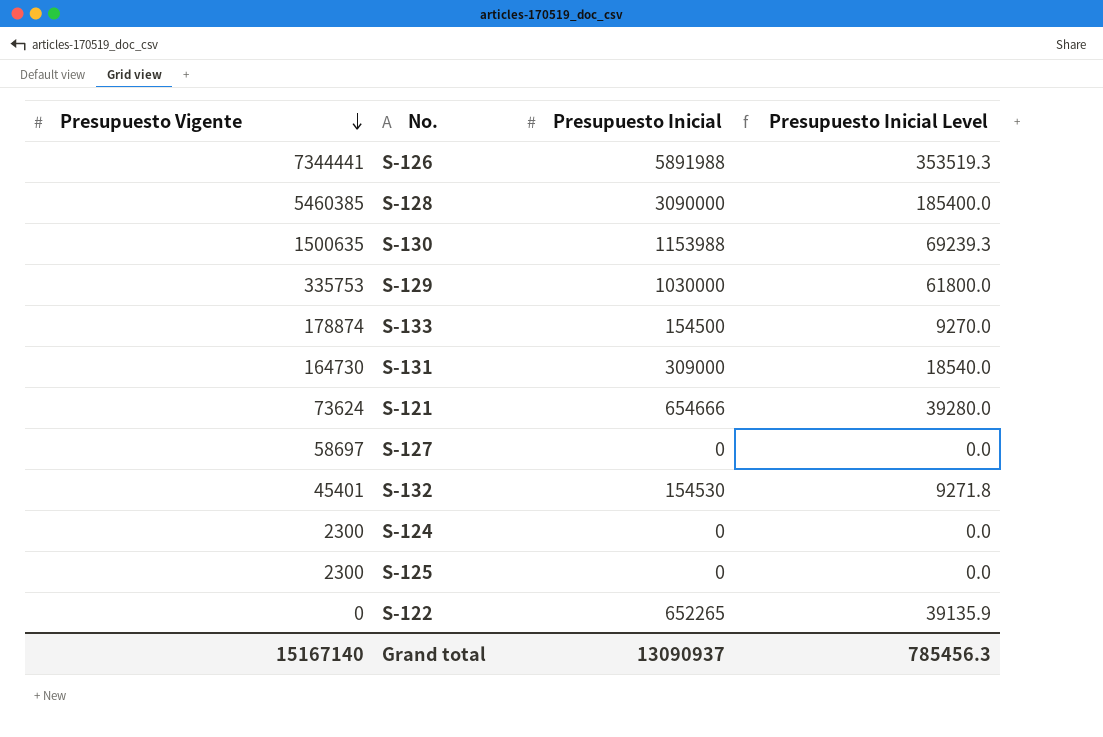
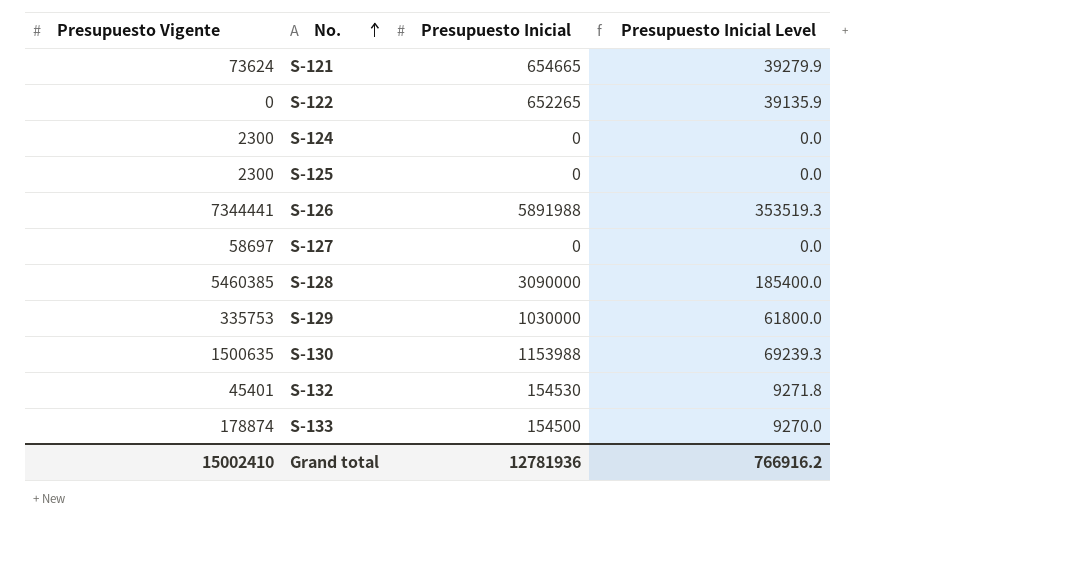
row order: Presupuesto Vigente descending -> No. ascending
row S-131: 164730 | 309000 | 18540.0 -> none
S-121 | Presupuesto Inicial: 654666 -> 654665
S-121 | Presupuesto Inicial Level: 39280.0 -> 39279.9
Grand total | Presupuesto Vigente: 15167140 -> 15002410
Grand total | Presupuesto Inicial: 13090937 -> 12781936
Grand total | Presupuesto Inicial Level: 785456.3 -> 766916.2

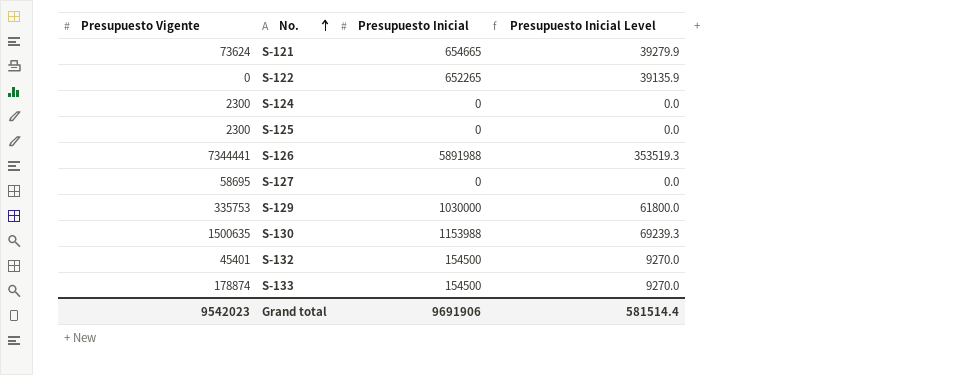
row S-128: 5460385 | 3090000 | 185400.0 -> none
S-127 | Presupuesto Vigente: 58697 -> 58695
S-132 | Presupuesto Inicial: 154530 -> 154500
S-132 | Presupuesto Inicial Level: 9271.8 -> 9270.0
Grand total | Presupuesto Vigente: 15002410 -> 9542023
Grand total | Presupuesto Inicial: 12781936 -> 9691906
Grand total | Presupuesto Inicial Level: 766916.2 -> 581514.4

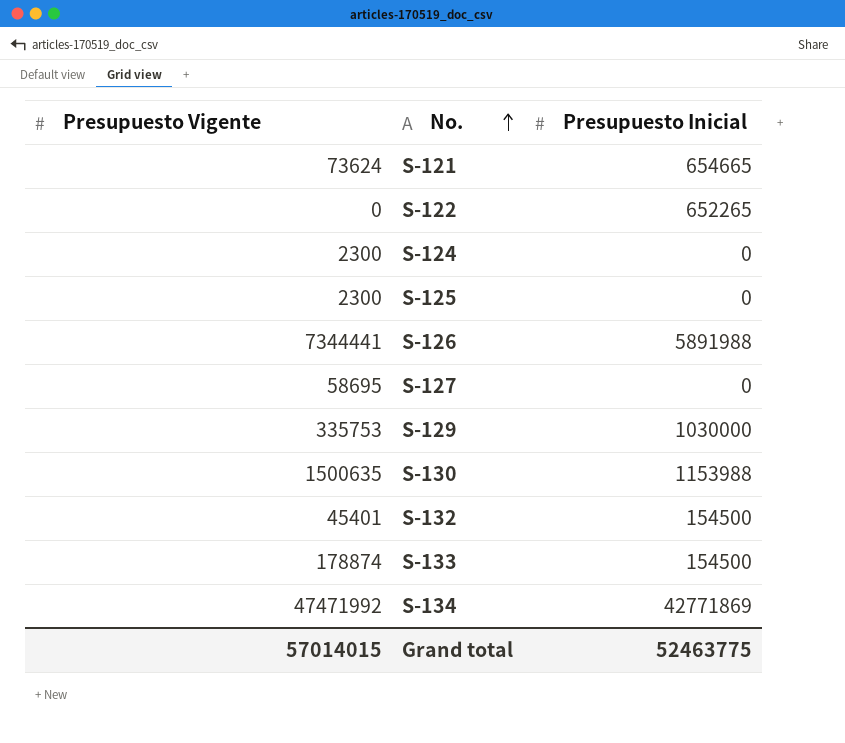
column Presupuesto Inicial Level | formula: [Presupuesto Inicial] * 0.06 -> none
row S-134: none -> 47471992 | 42771869
Grand total | Presupuesto Vigente: 9542023 -> 57014015
Grand total | Presupuesto Inicial: 9691906 -> 52463775

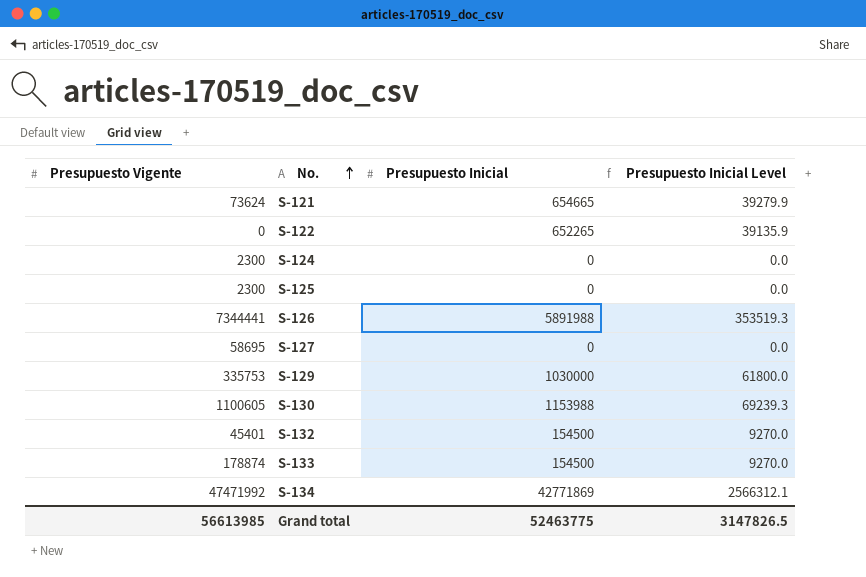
column Presupuesto Inicial Level | formula: none -> [Presupuesto Inicial] * 0.06
S-130 | Presupuesto Vigente: 1500635 -> 1100605
Grand total | Presupuesto Vigente: 57014015 -> 56613985

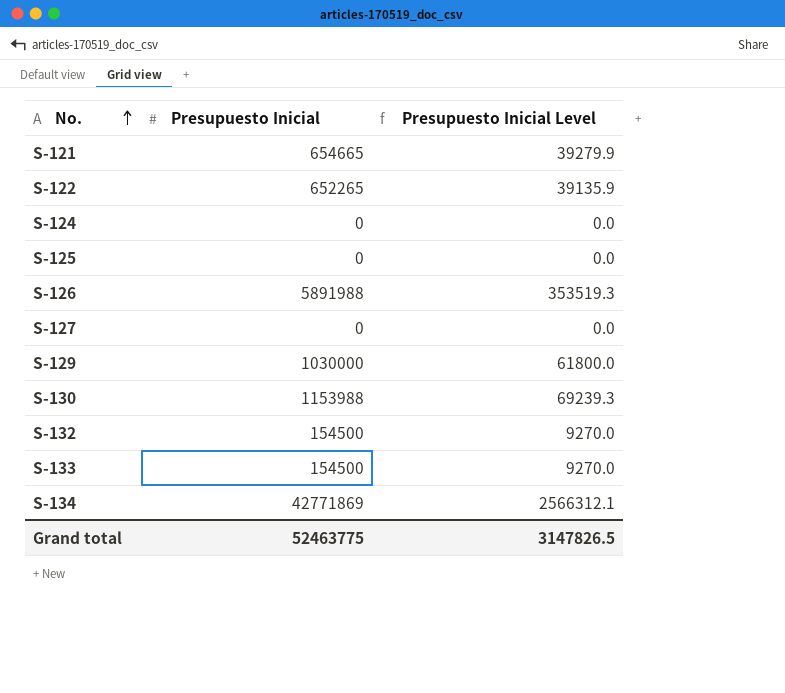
column Presupuesto Vigente | position: 1 -> none

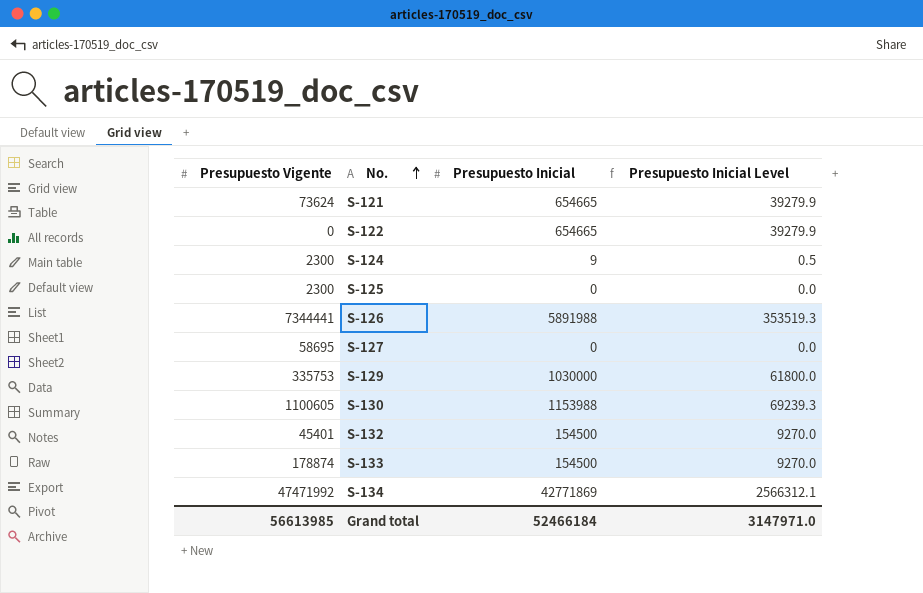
column Presupuesto Vigente | position: none -> 1
S-122 | Presupuesto Inicial: 652265 -> 654665
S-122 | Presupuesto Inicial Level: 39135.9 -> 39279.9
S-124 | Presupuesto Inicial: 0 -> 9
S-124 | Presupuesto Inicial Level: 0.0 -> 0.5
Grand total | Presupuesto Inicial: 52463775 -> 52466184
Grand total | Presupuesto Inicial Level: 3147826.5 -> 3147971.0

